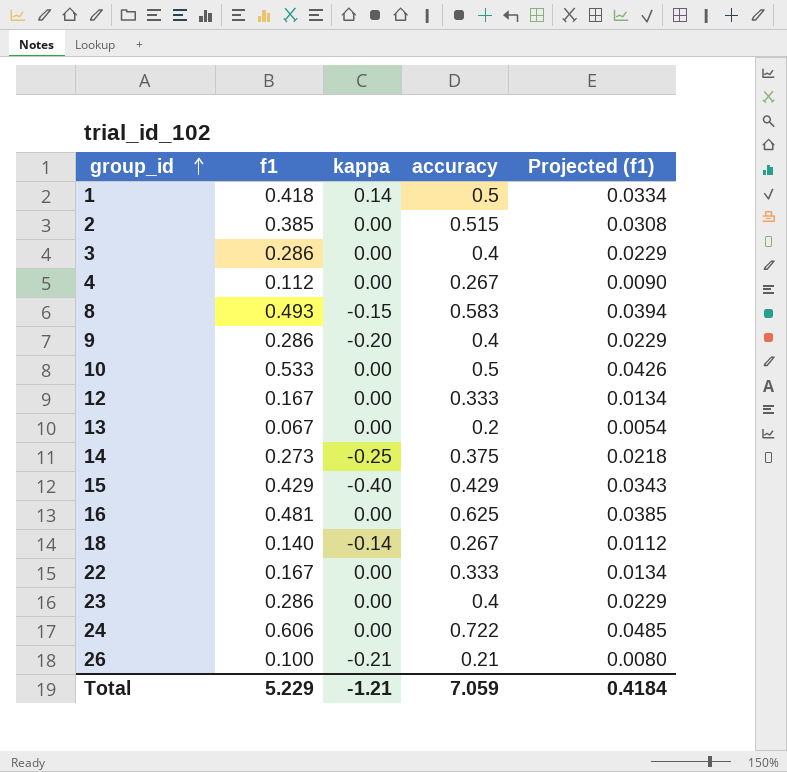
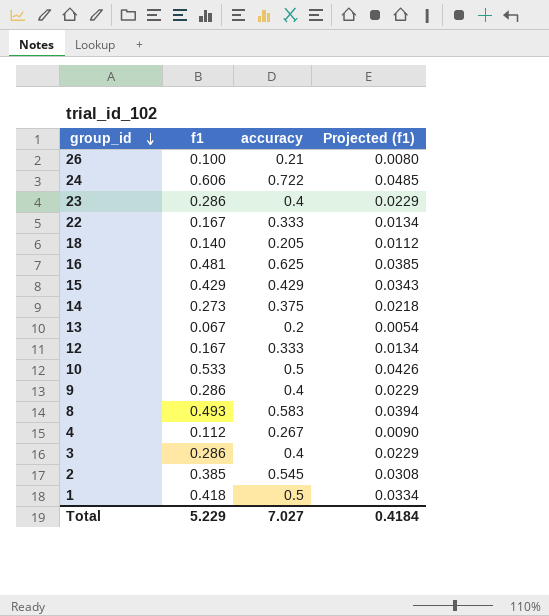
row order: group_id ascending -> group_id descending
column kappa | position: 3 -> none
18 | accuracy: 0.267 -> 0.205
2 | accuracy: 0.515 -> 0.545
Total | accuracy: 7.059 -> 7.027

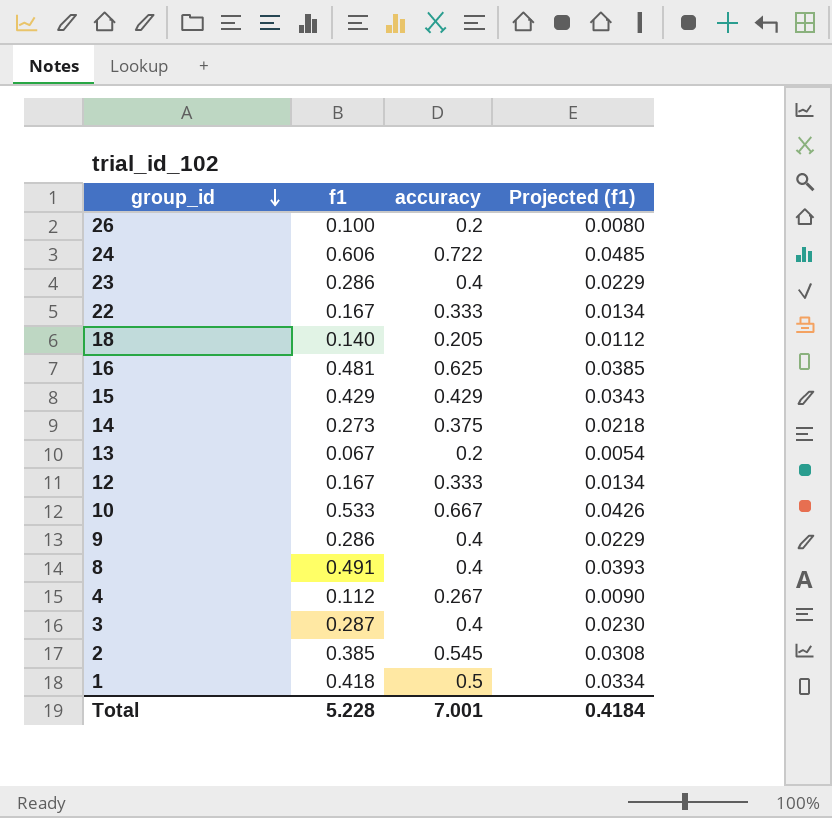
26 | accuracy: 0.21 -> 0.2
10 | accuracy: 0.5 -> 0.667
8 | f1: 0.493 -> 0.491
8 | accuracy: 0.583 -> 0.4
8 | Projected (f1): 0.0394 -> 0.0393
3 | f1: 0.286 -> 0.287
3 | Projected (f1): 0.0229 -> 0.0230
Total | f1: 5.229 -> 5.228
Total | accuracy: 7.027 -> 7.001

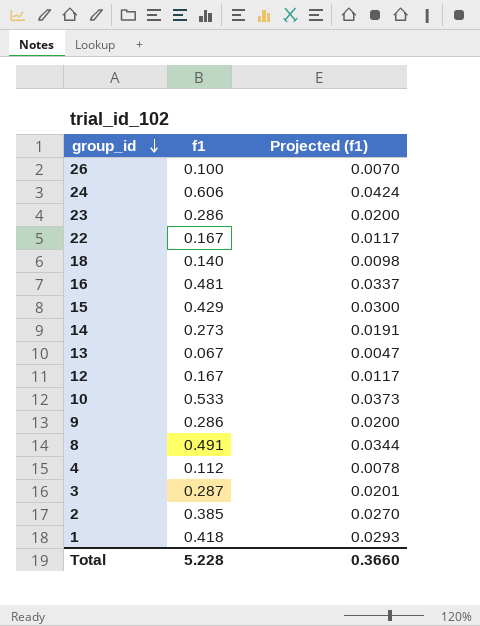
column accuracy | position: 3 -> none
column Projected (f1) | formula: [f1] * 0.08 -> [f1] * 0.07
Total | Projected (f1): 0.4184 -> 0.3660

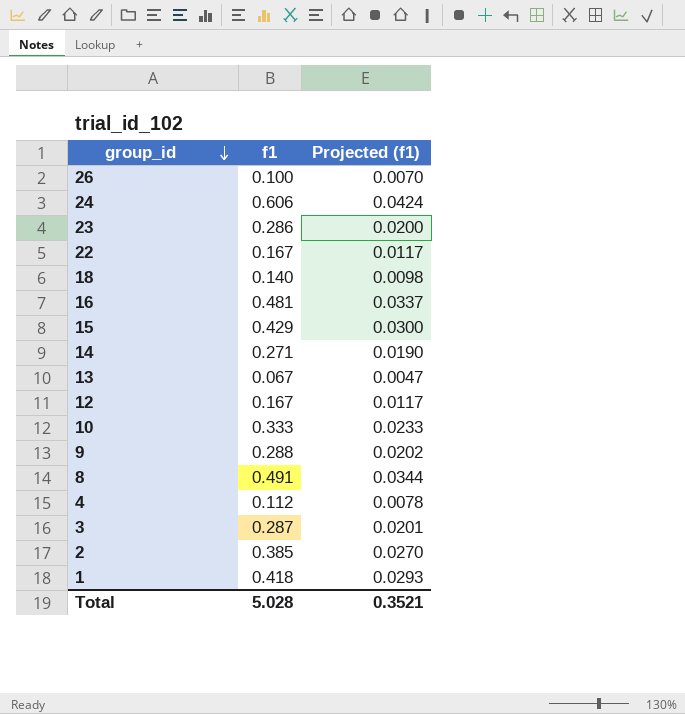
14 | f1: 0.273 -> 0.271
14 | Projected (f1): 0.0191 -> 0.0190
10 | f1: 0.533 -> 0.333
10 | Projected (f1): 0.0373 -> 0.0233
9 | f1: 0.286 -> 0.288
9 | Projected (f1): 0.0200 -> 0.0202
Total | f1: 5.228 -> 5.028
Total | Projected (f1): 0.3660 -> 0.3521

